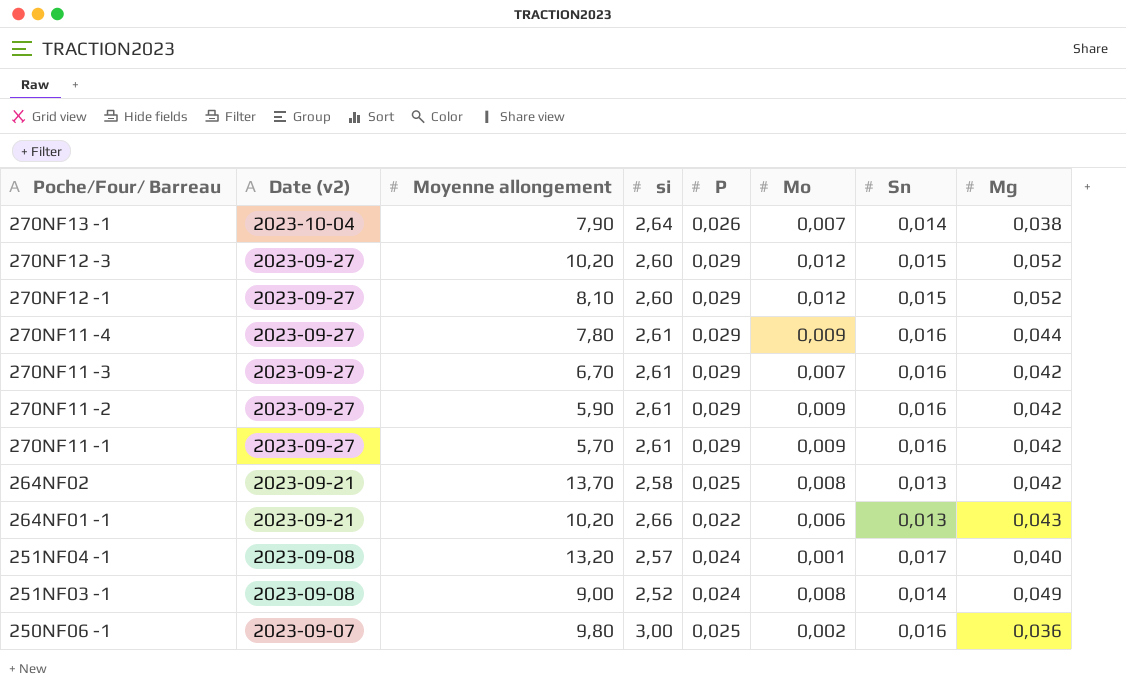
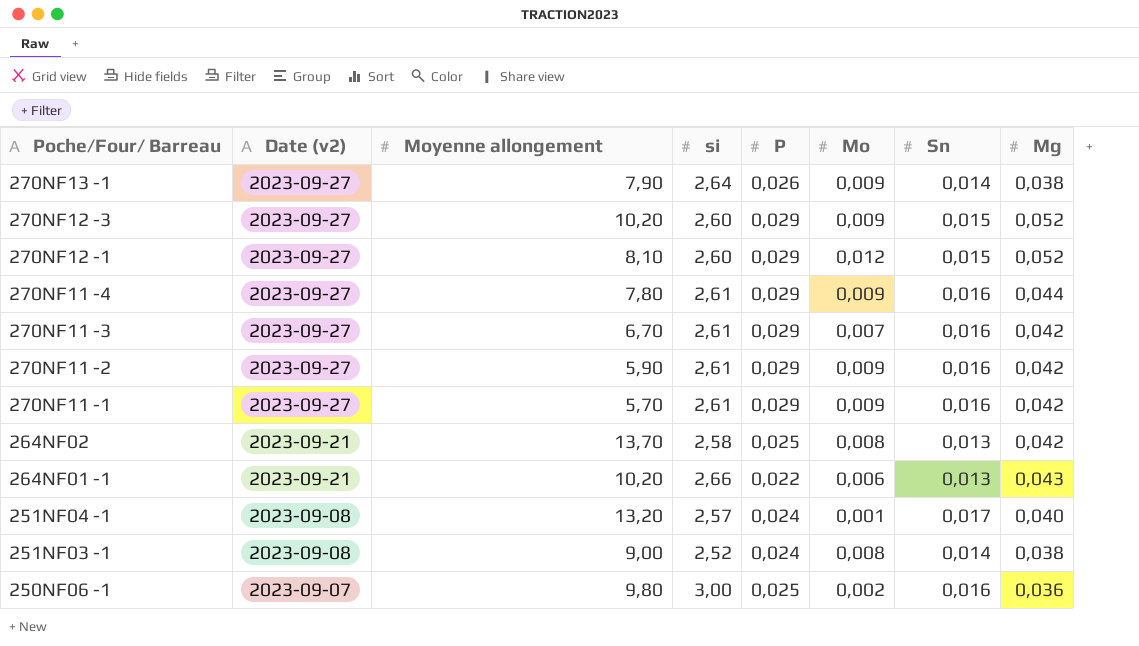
270NF13 -1 | Date (v2): 2023-10-04 -> 2023-09-27
270NF13 -1 | Mo: 0,007 -> 0,009
270NF12 -3 | Mo: 0,012 -> 0,009
251NF03 -1 | Mg: 0,049 -> 0,038

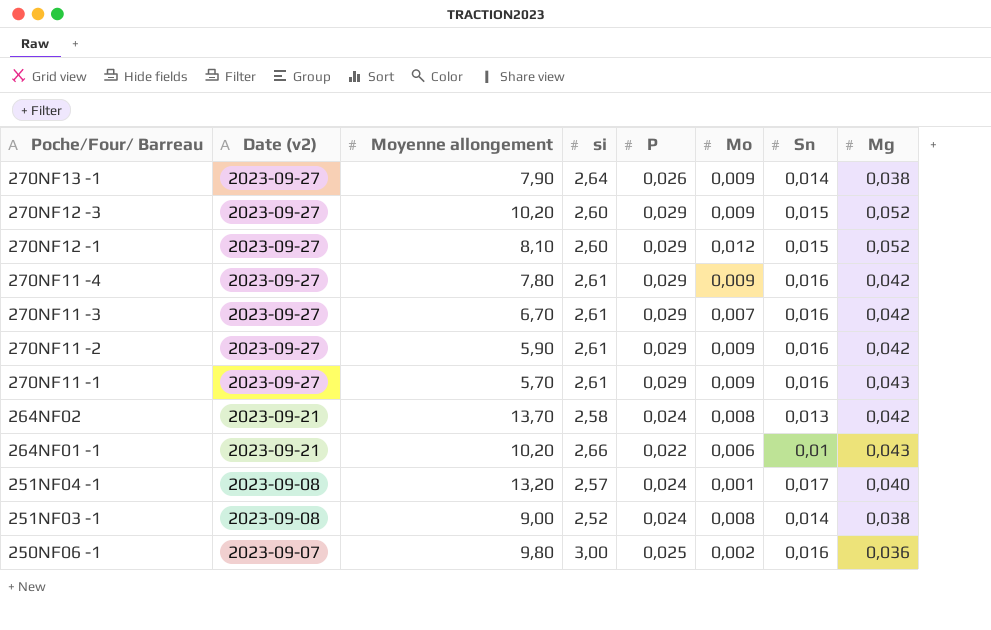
270NF11 -4 | Mg: 0,044 -> 0,042
270NF11 -1 | Mg: 0,042 -> 0,043
264NF02 | P: 0,025 -> 0,024
264NF01 -1 | Sn: 0,013 -> 0,01

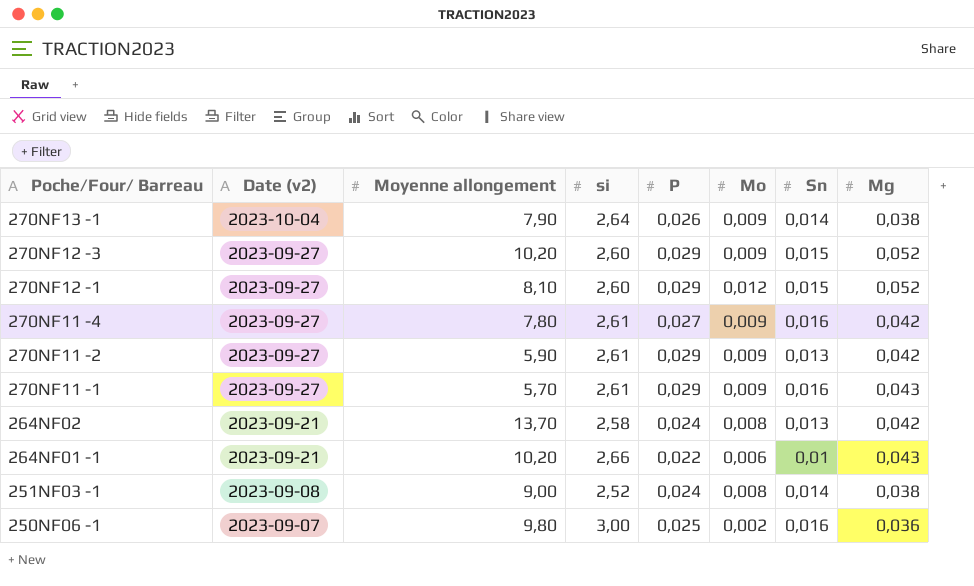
row 270NF11 -3: 2023-09-27 | 6,70 | 2,61 | 0,029 | 0,007 | 0,016 | 0,042 -> none
row 251NF04 -1: 2023-09-08 | 13,20 | 2,57 | 0,024 | 0,001 | 0,017 | 0,040 -> none
270NF13 -1 | Date (v2): 2023-09-27 -> 2023-10-04
270NF11 -4 | P: 0,029 -> 0,027
270NF11 -2 | Sn: 0,016 -> 0,013

